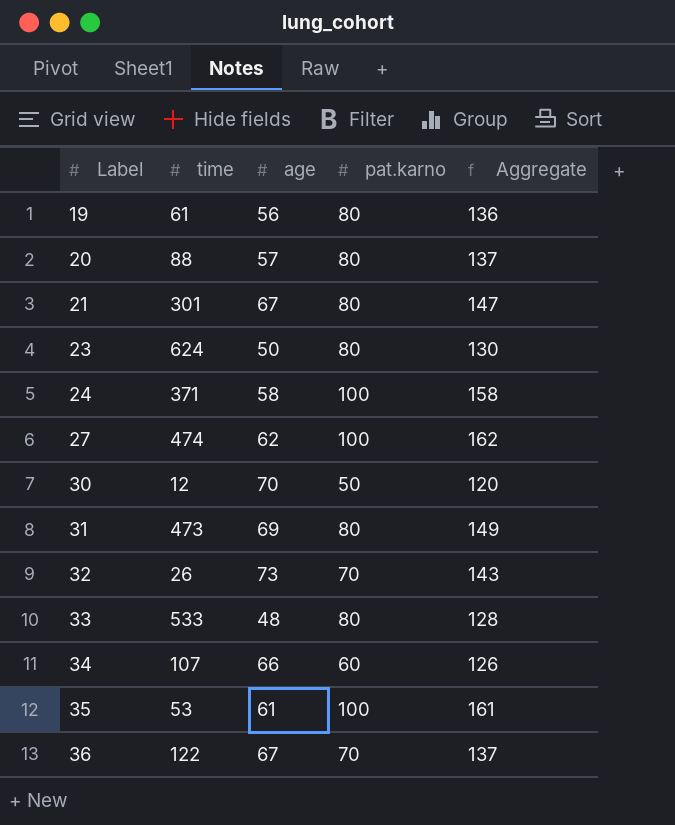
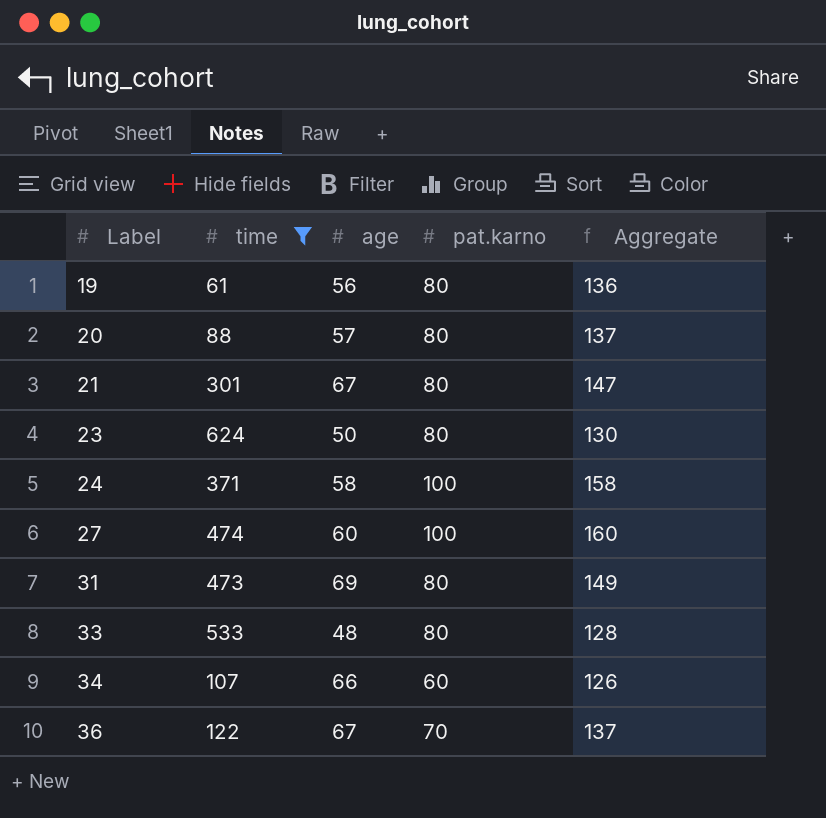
filter: none -> time >= 61
27 | age: 62 -> 60
27 | Aggregate: 162 -> 160

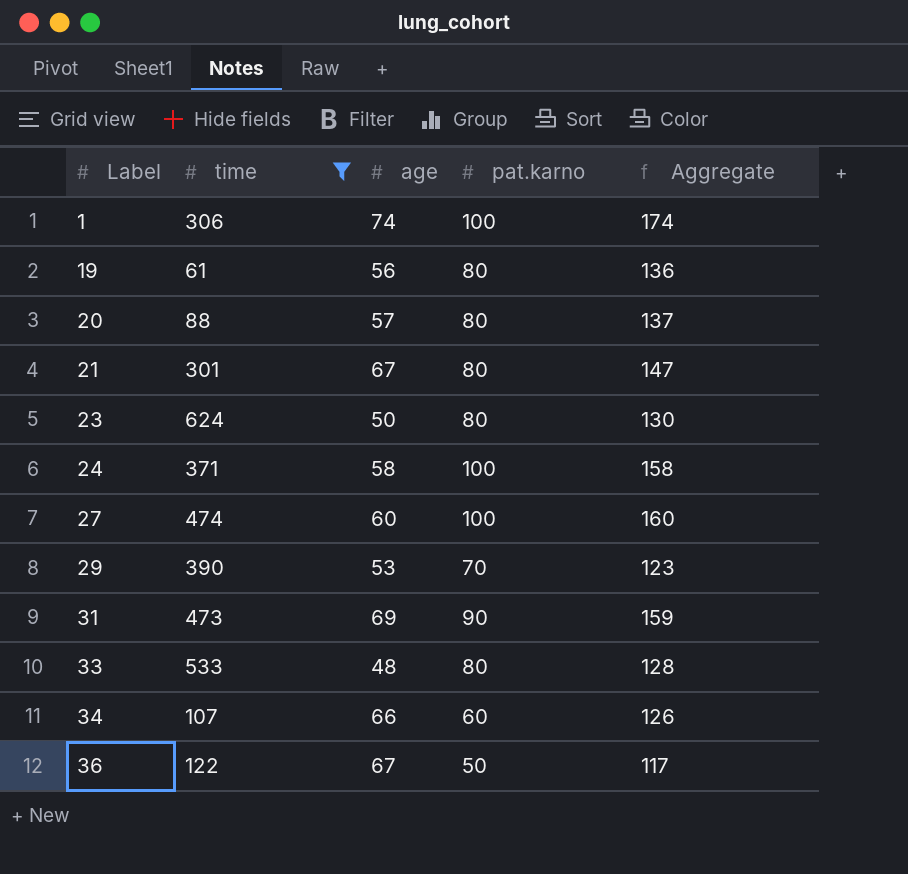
row 1: none -> 306 | 74 | 100 | 174
row 29: none -> 390 | 53 | 70 | 123
31 | pat.karno: 80 -> 90
31 | Aggregate: 149 -> 159
36 | pat.karno: 70 -> 50
36 | Aggregate: 137 -> 117

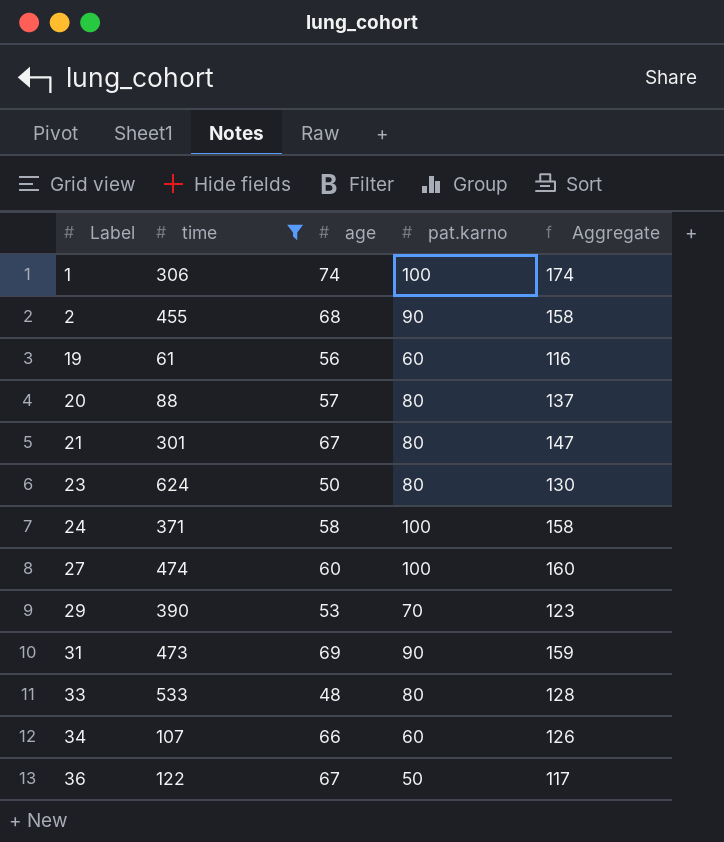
row 2: none -> 455 | 68 | 90 | 158
19 | pat.karno: 80 -> 60
19 | Aggregate: 136 -> 116

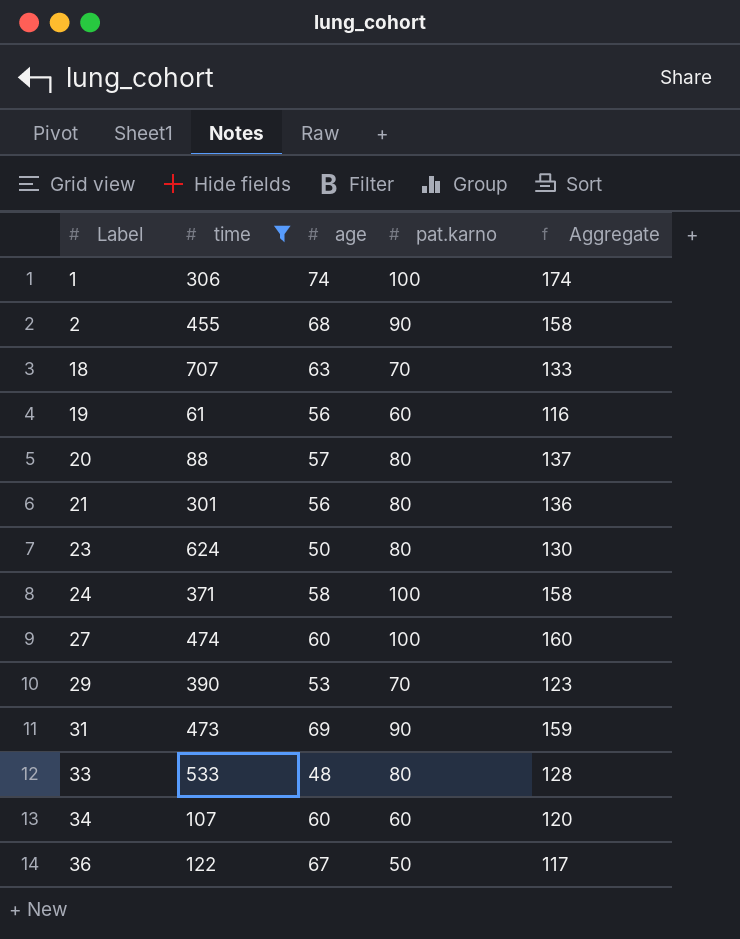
row 18: none -> 707 | 63 | 70 | 133
21 | age: 67 -> 56
21 | Aggregate: 147 -> 136
34 | age: 66 -> 60
34 | Aggregate: 126 -> 120

